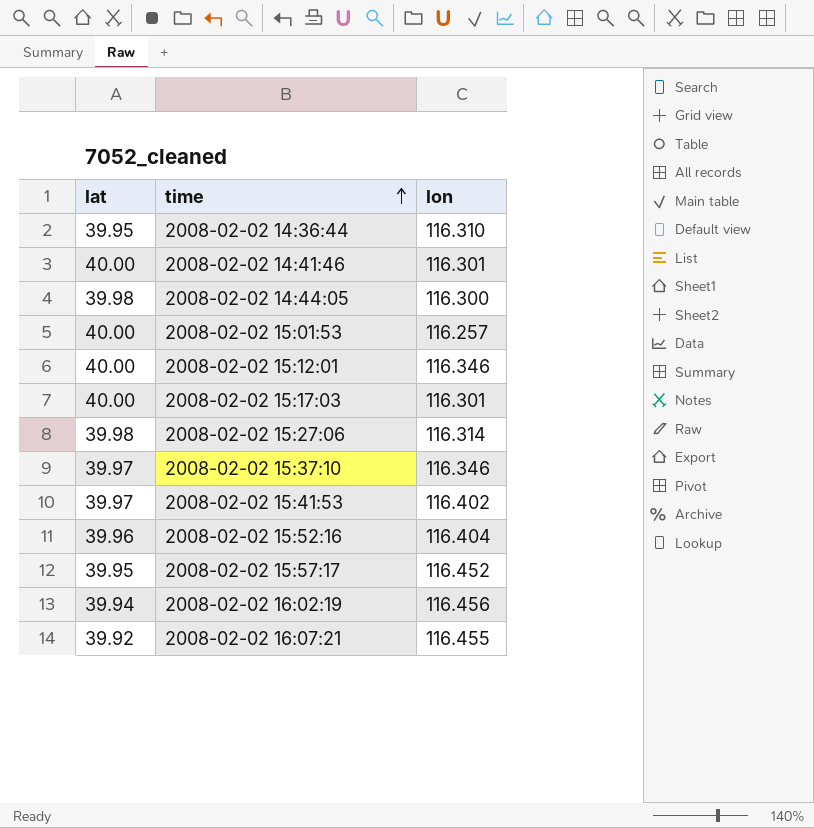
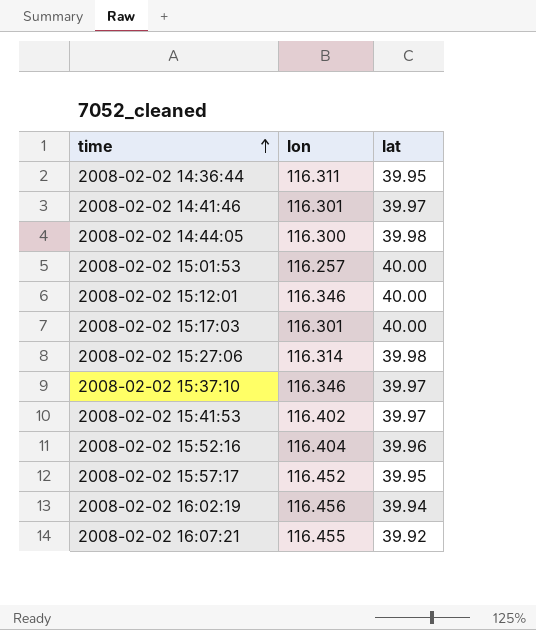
column lat | position: 1 -> 3
2008-02-02 14:36:44 | lon: 116.310 -> 116.311
2008-02-02 14:41:46 | lat: 40.00 -> 39.97

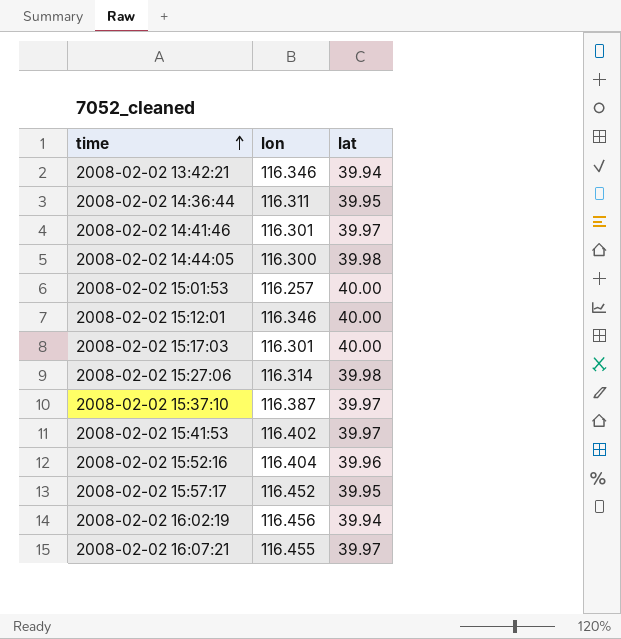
row 2008-02-02 13:42:21: none -> 116.346 | 39.94
2008-02-02 15:37:10 | lon: 116.346 -> 116.387
2008-02-02 16:07:21 | lat: 39.92 -> 39.97

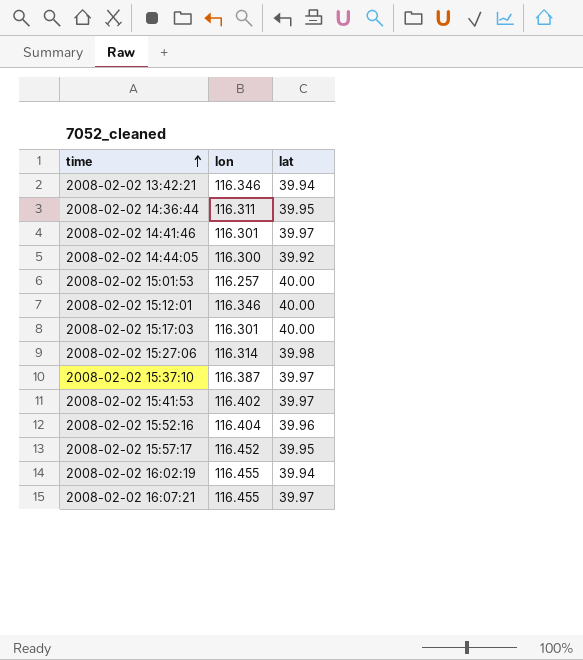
2008-02-02 14:44:05 | lat: 39.98 -> 39.92
2008-02-02 16:02:19 | lon: 116.456 -> 116.455

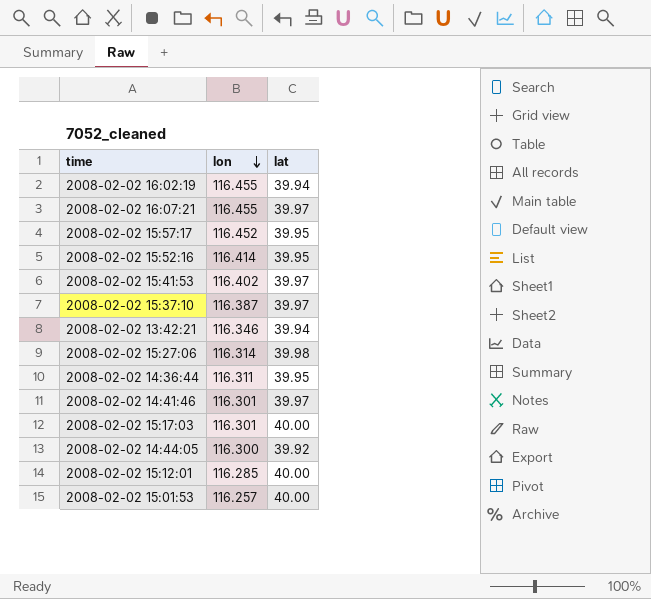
row order: time ascending -> lon descending
2008-02-02 15:52:16 | lon: 116.404 -> 116.414
2008-02-02 15:52:16 | lat: 39.96 -> 39.95
2008-02-02 15:12:01 | lon: 116.346 -> 116.285

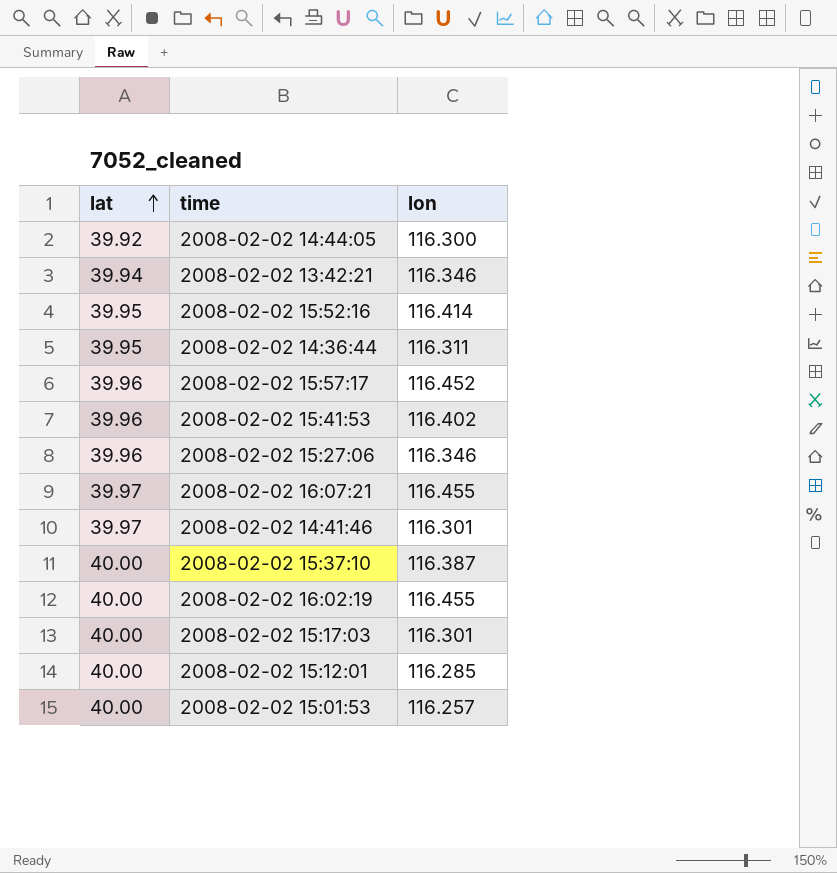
row order: lon descending -> lat ascending
column lat | position: 3 -> 1
2008-02-02 15:57:17 | lat: 39.95 -> 39.96
2008-02-02 15:41:53 | lat: 39.97 -> 39.96
2008-02-02 15:27:06 | lat: 39.98 -> 39.96
2008-02-02 15:27:06 | lon: 116.314 -> 116.346
2008-02-02 15:37:10 | lat: 39.97 -> 40.00
2008-02-02 16:02:19 | lat: 39.94 -> 40.00

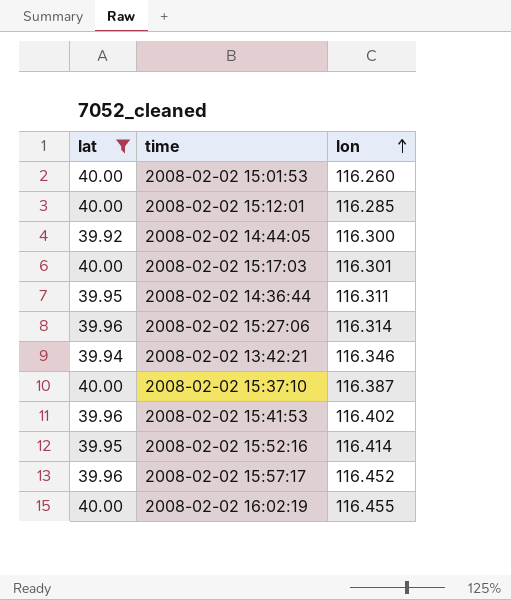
filter: none -> lat != 39.97
row order: lat ascending -> lon ascending
2008-02-02 15:01:53 | lon: 116.257 -> 116.260
2008-02-02 15:27:06 | lon: 116.346 -> 116.314

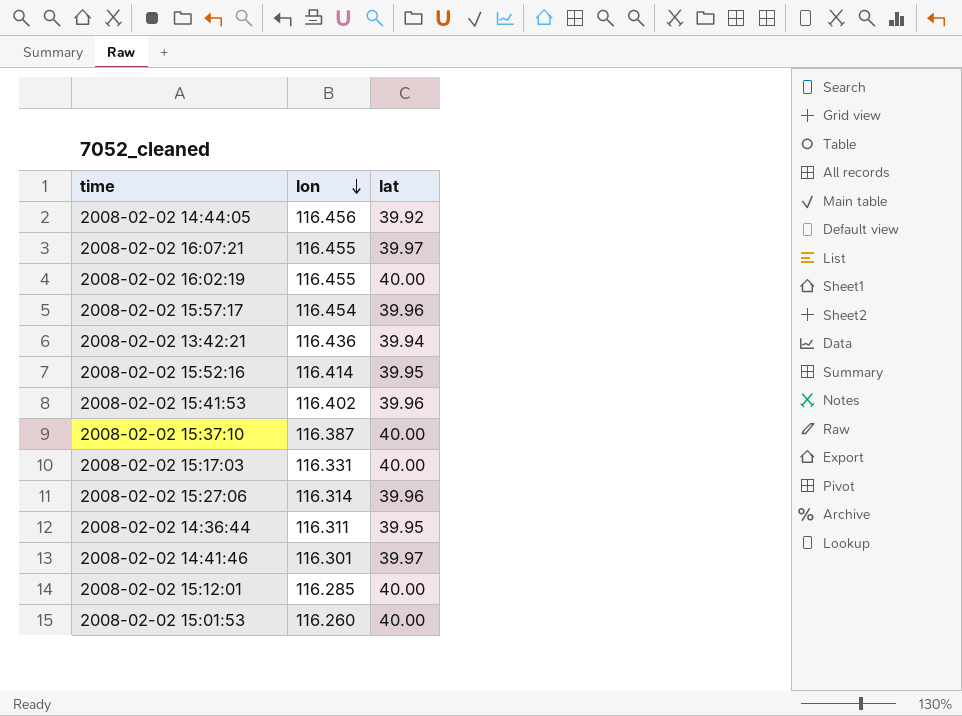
filter: lat != 39.97 -> none
row order: lon ascending -> lon descending
column lat | position: 1 -> 3
2008-02-02 14:44:05 | lon: 116.300 -> 116.456
2008-02-02 15:57:17 | lon: 116.452 -> 116.454
2008-02-02 13:42:21 | lon: 116.346 -> 116.436
2008-02-02 15:17:03 | lon: 116.301 -> 116.331

